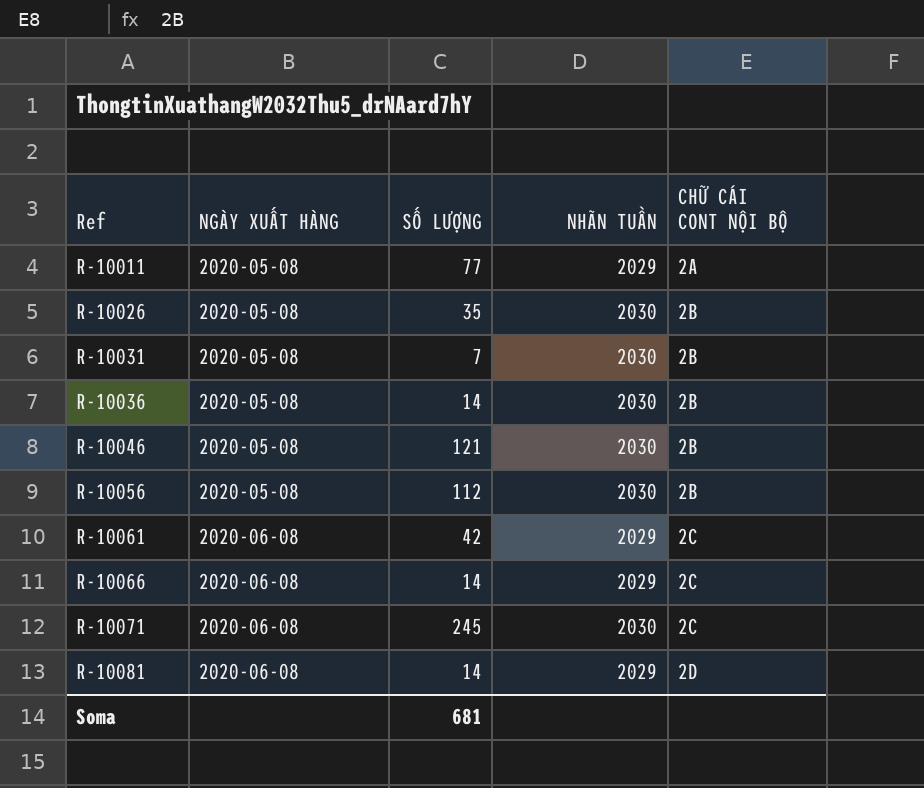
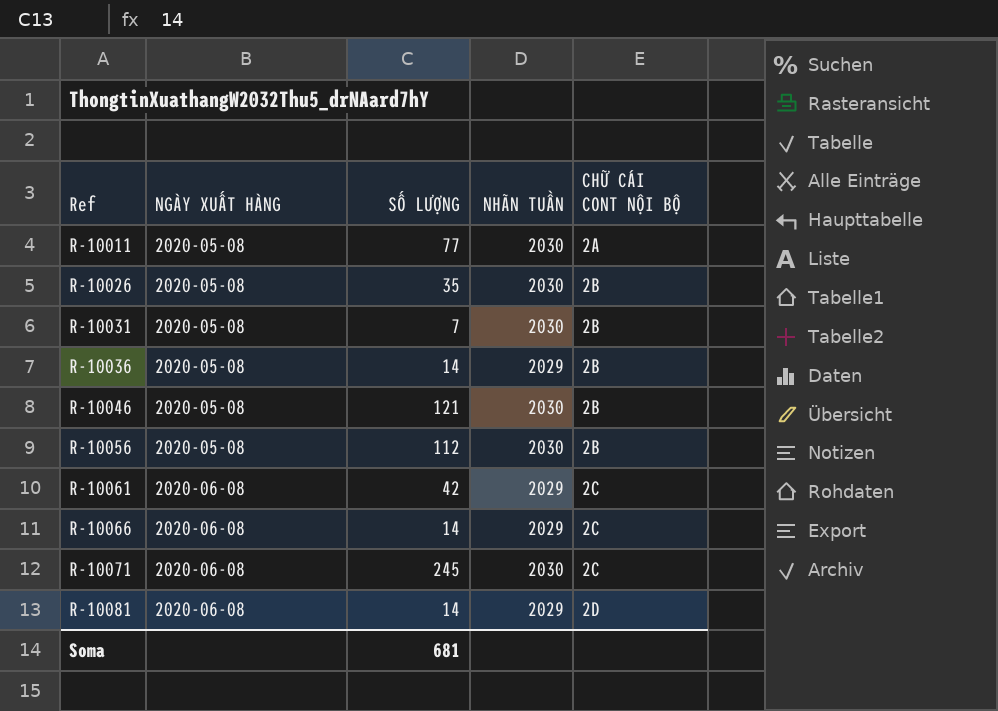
R-10011 | NHÃN TUẦN: 2029 -> 2030
R-10036 | NHÃN TUẦN: 2030 -> 2029

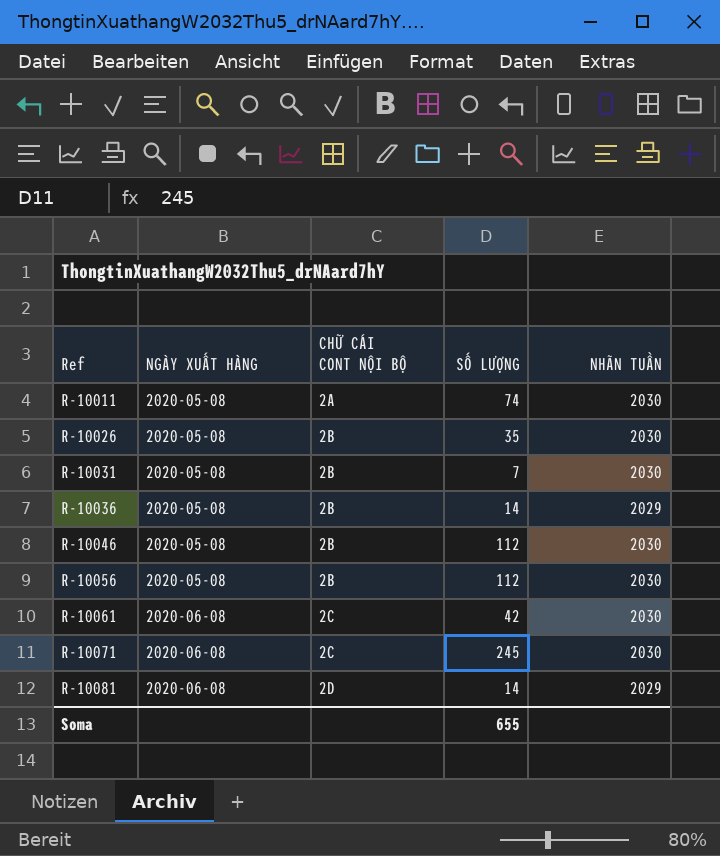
column CHỮ CÁI CONT NỘI BỘ | position: 5 -> 3
row R-10066: 2020-06-08 | 14 | 2029 | 2C -> none
R-10011 | SỐ LƯỢNG: 77 -> 74
R-10046 | SỐ LƯỢNG: 121 -> 112
R-10061 | NHÃN TUẦN: 2029 -> 2030
Soma | SỐ LƯỢNG: 681 -> 655

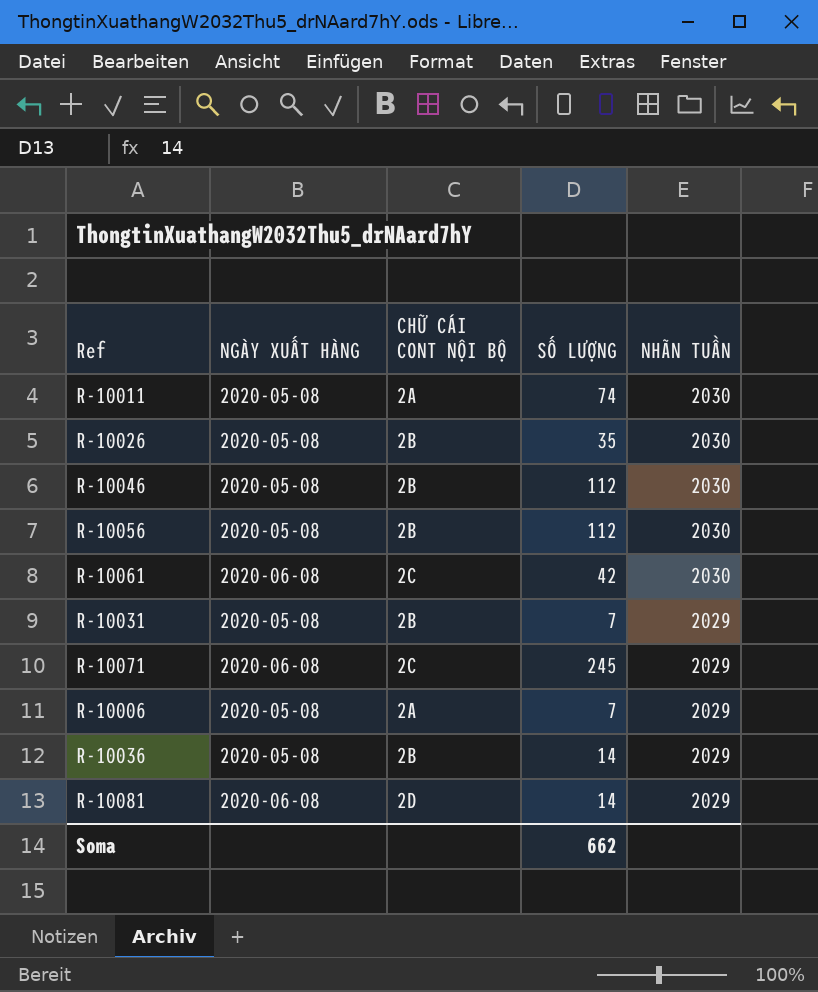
row order: Ref ascending -> NHÃN TUẦN descending
R-10031 | NHÃN TUẦN: 2030 -> 2029
R-10071 | NHÃN TUẦN: 2030 -> 2029
row R-10006: none -> 2020-05-08 | 2A | 7 | 2029
Soma | SỐ LƯỢNG: 655 -> 662

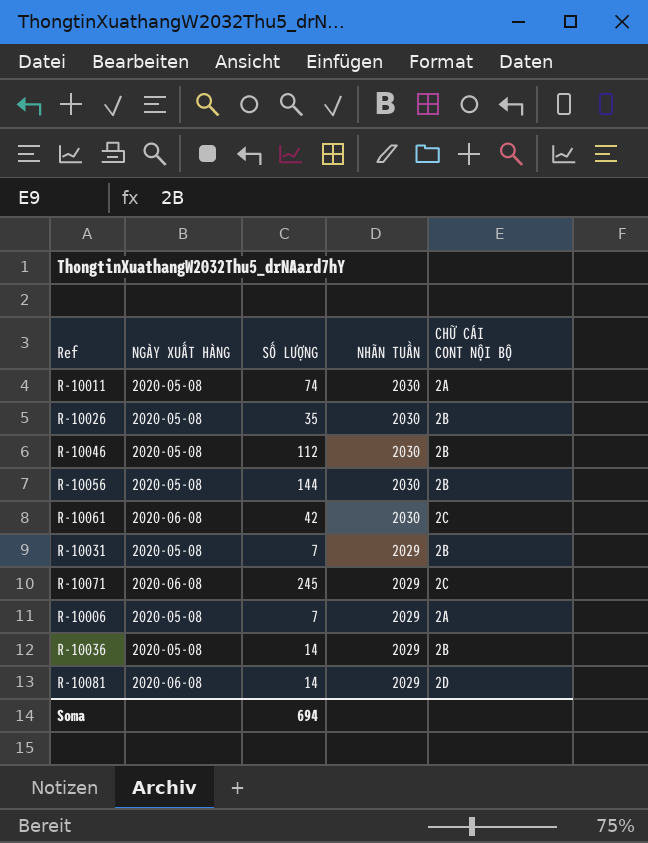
column CHỮ CÁI CONT NỘI BỘ | position: 3 -> 5
R-10056 | SỐ LƯỢNG: 112 -> 144
Soma | SỐ LƯỢNG: 662 -> 694

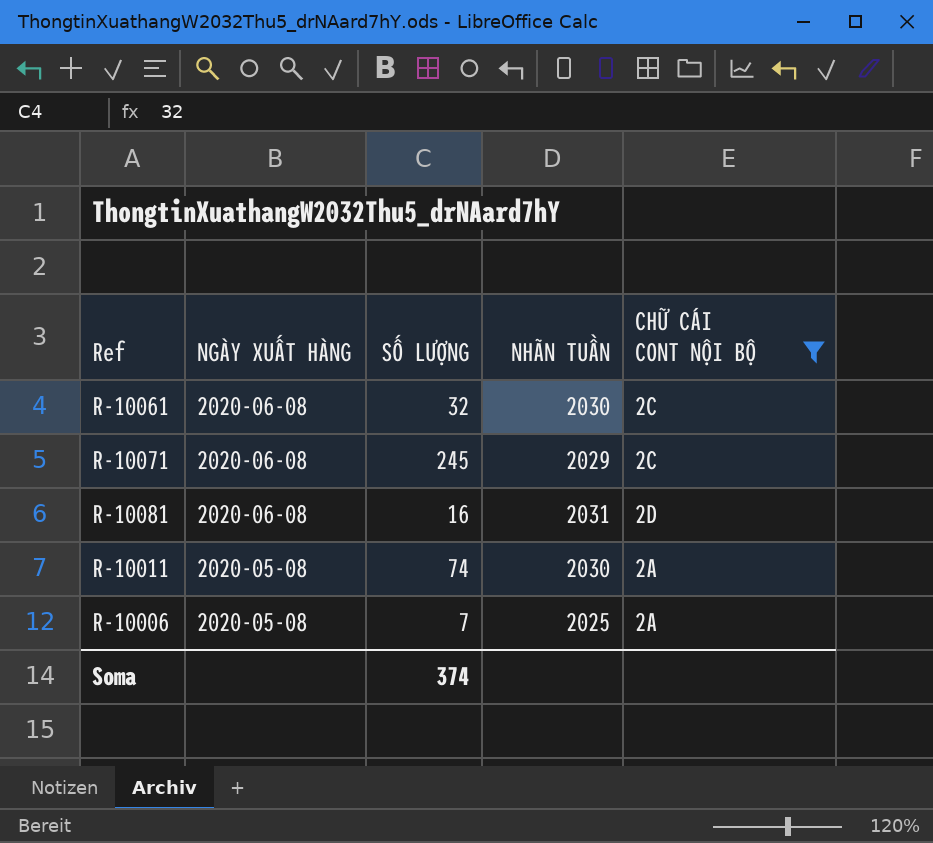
filter: none -> CHỮ CÁI CONT NỘI BỘ != 2B
row order: NHÃN TUẦN descending -> NGÀY XUẤT HÀNG descending
R-10061 | SỐ LƯỢNG: 42 -> 32
R-10081 | SỐ LƯỢNG: 14 -> 16
R-10081 | NHÃN TUẦN: 2029 -> 2031
R-10006 | NHÃN TUẦN: 2029 -> 2025
Soma | SỐ LƯỢNG: 694 -> 374

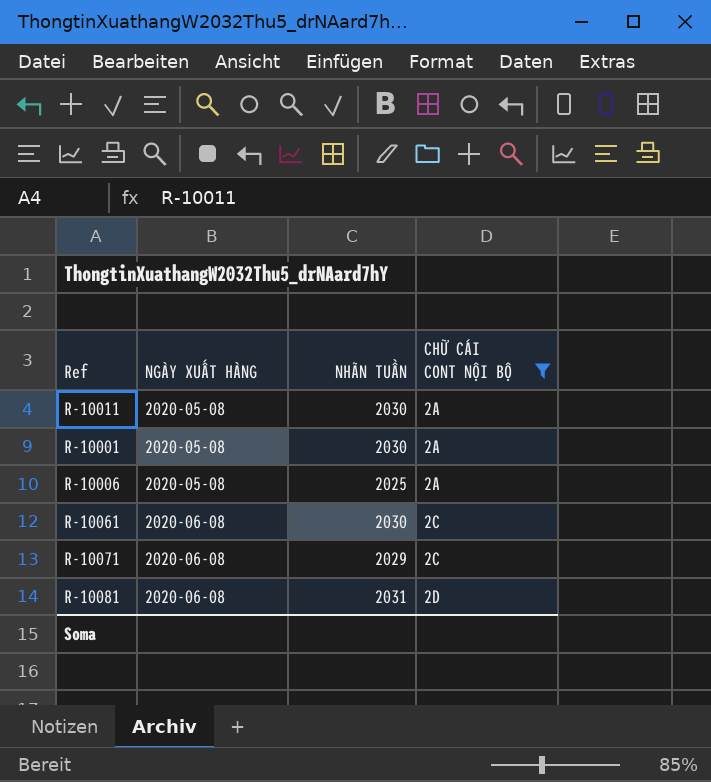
row order: NGÀY XUẤT HÀNG descending -> NGÀY XUẤT HÀNG ascending
column SỐ LƯỢNG | position: 3 -> none
row R-10001: none -> 2020-05-08 | 2030 | 2A

